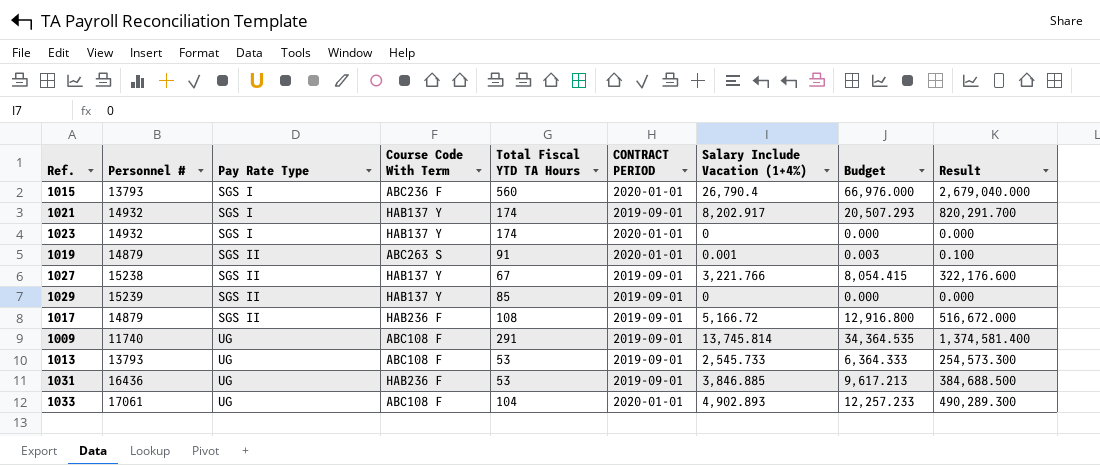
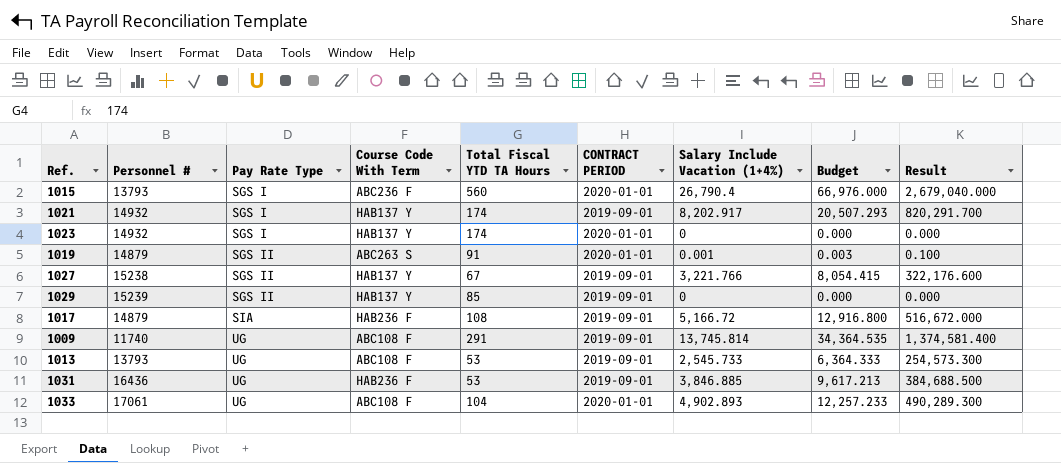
1017 | Pay Rate Type: SGS II -> SIA

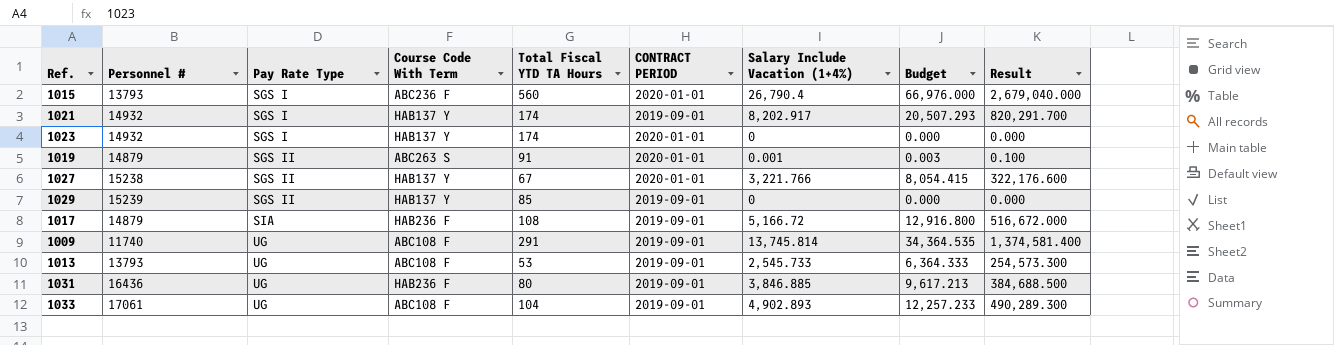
1027 | CONTRACT PERIOD: 2019-09-01 -> 2020-01-01
1031 | Total Fiscal YTD TA Hours: 53 -> 80
1033 | CONTRACT PERIOD: 2020-01-01 -> 2019-09-01

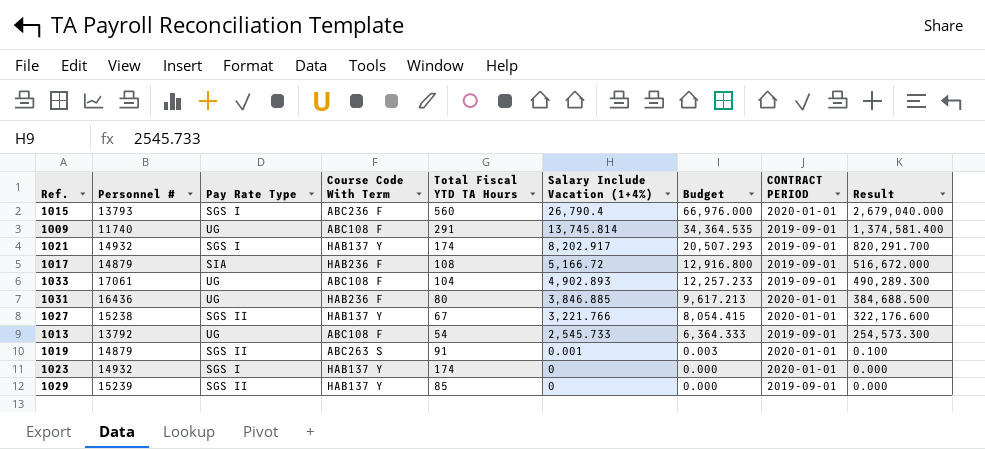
row order: Pay Rate Type ascending -> Salary Include Vacation (1+4%) descending
column CONTRACT PERIOD | position: 6 -> 8
1031 | CONTRACT PERIOD: 2019-09-01 -> 2020-01-01
1013 | Personnel #: 13793 -> 13792
1013 | Total Fiscal YTD TA Hours: 53 -> 54

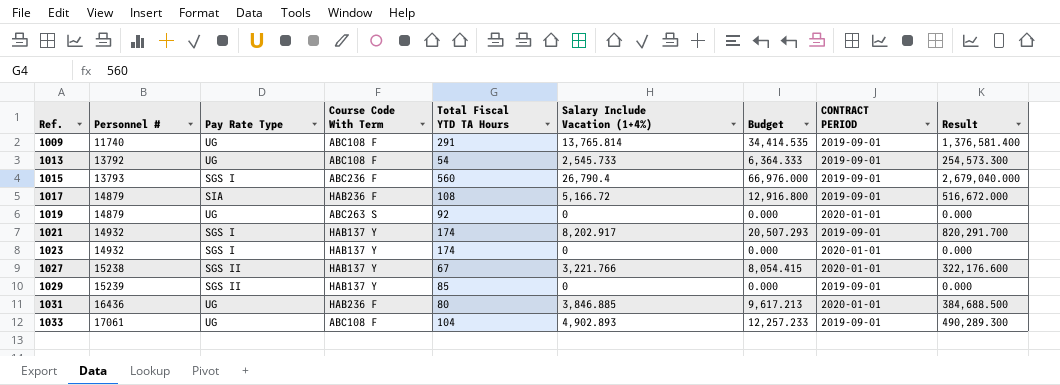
row order: Salary Include Vacation (1+4%) descending -> Ref. ascending
1009 | Salary Include Vacation (1+4%): 13,745.814 -> 13,765.814
1009 | Budget: 34,364.535 -> 34,414.535
1009 | Result: 1,374,581.400 -> 1,376,581.400
1015 | CONTRACT PERIOD: 2020-01-01 -> 2019-09-01
1019 | Pay Rate Type: SGS II -> UG
1019 | Total Fiscal YTD TA Hours: 91 -> 92
1019 | Salary Include Vacation (1+4%): 0.001 -> 0
1019 | Budget: 0.003 -> 0.000
1019 | Result: 0.100 -> 0.000

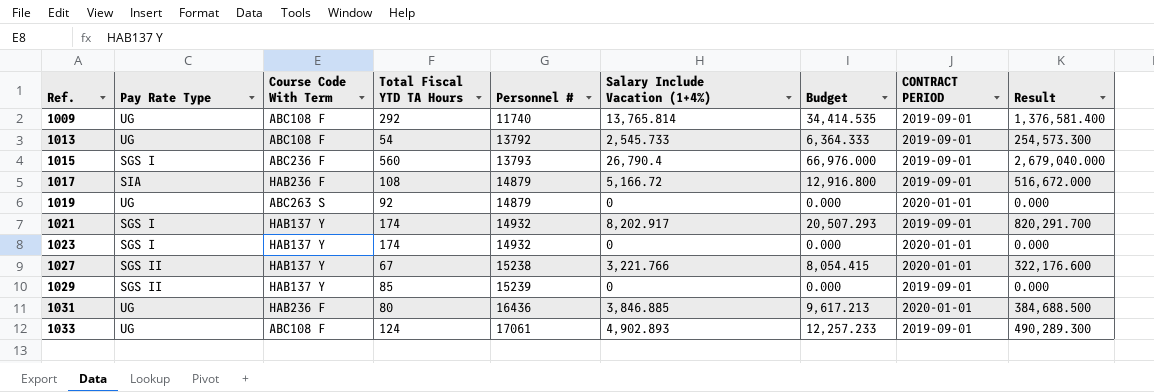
column Personnel # | position: 2 -> 5
1009 | Total Fiscal YTD TA Hours: 291 -> 292
1033 | Total Fiscal YTD TA Hours: 104 -> 124

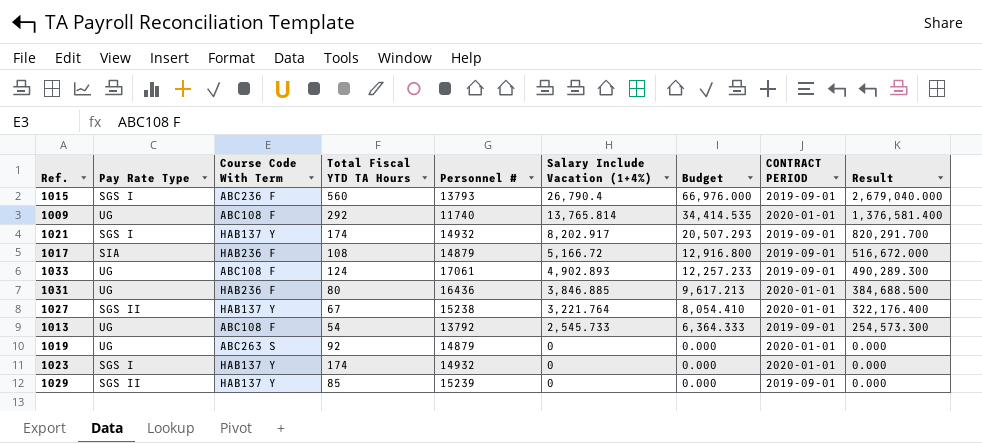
row order: Ref. ascending -> Salary Include Vacation (1+4%) descending
1009 | CONTRACT PERIOD: 2019-09-01 -> 2020-01-01
1027 | Salary Include Vacation (1+4%): 3,221.766 -> 3,221.764
1027 | Budget: 8,054.415 -> 8,054.410
1027 | Result: 322,176.600 -> 322,176.400

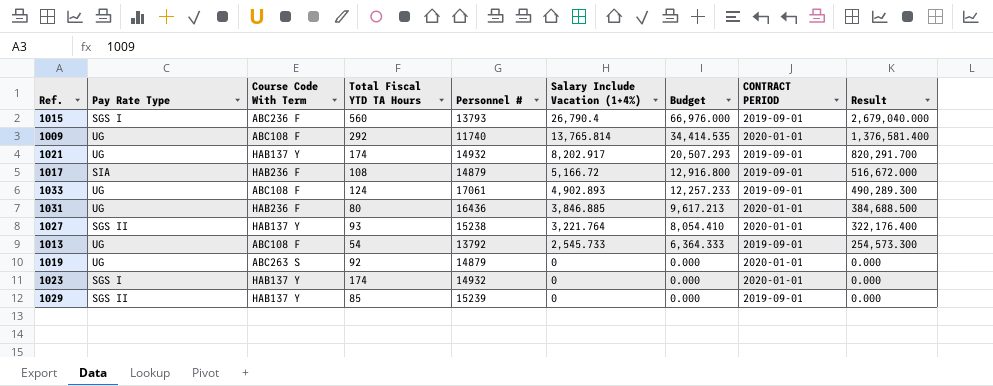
1021 | Pay Rate Type: SGS I -> UG
1027 | Total Fiscal YTD TA Hours: 67 -> 93

